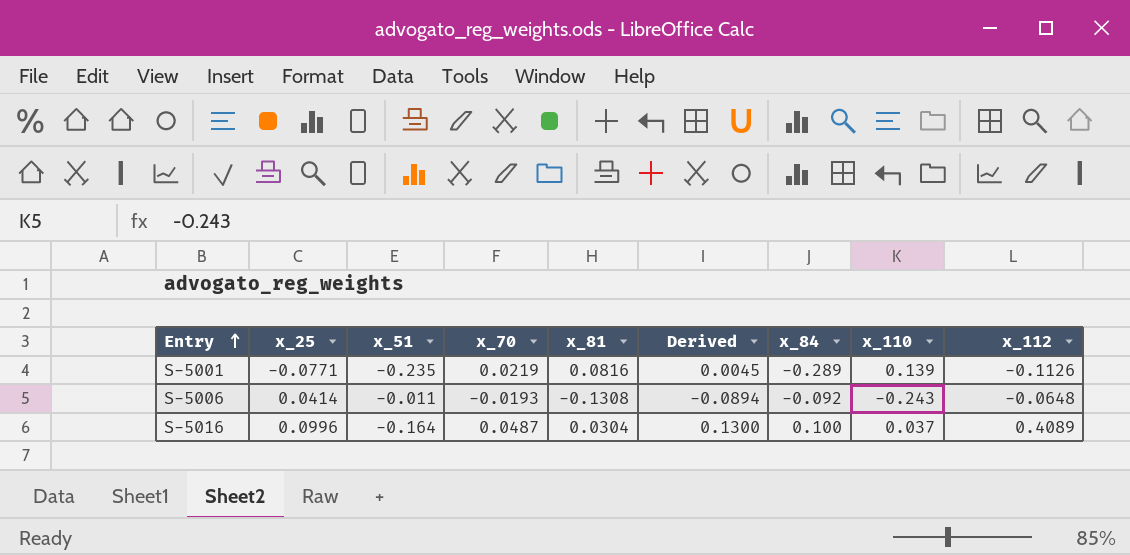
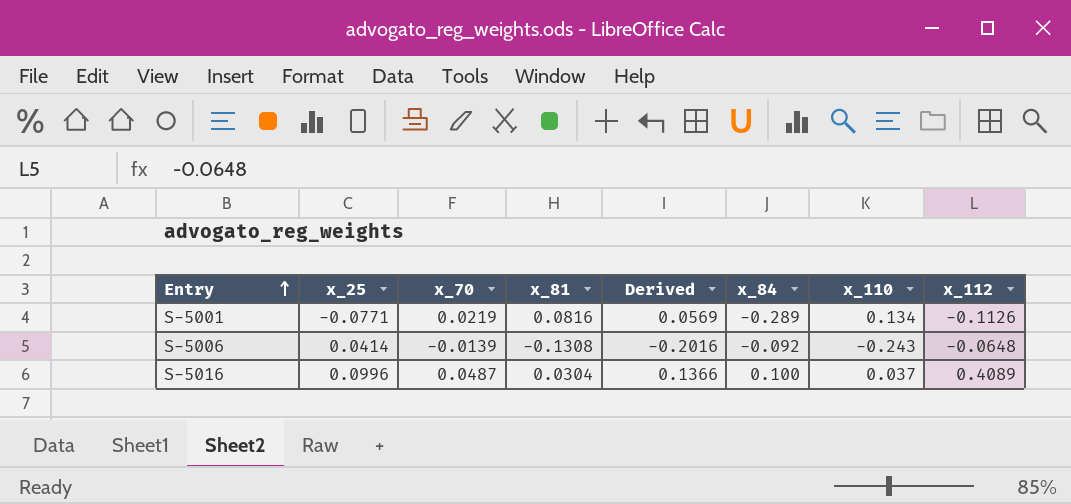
column x_51 | position: 3 -> none
column Derived | formula: [x_25] + [x_81] -> [x_25] + [x_110]
S-5001 | x_110: 0.139 -> 0.134
S-5006 | x_70: -0.0193 -> -0.0139

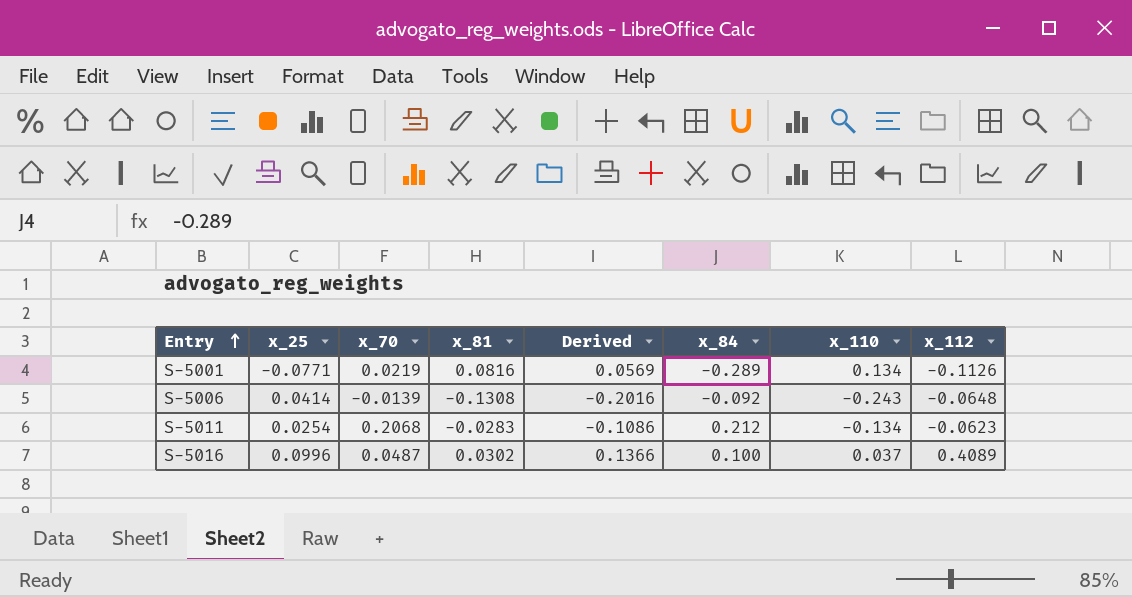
row S-5011: none -> 0.0254 | 0.2068 | -0.0283 | -0.1086 | 0.212 | -0.134 | -0.0623
S-5016 | x_81: 0.0304 -> 0.0302

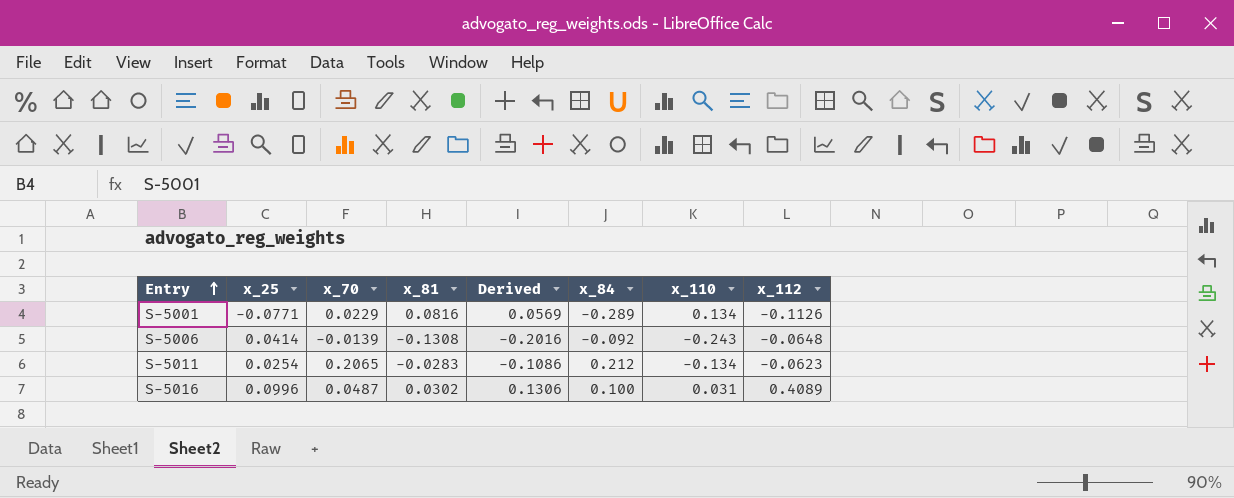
S-5001 | x_70: 0.0219 -> 0.0229
S-5011 | x_70: 0.2068 -> 0.2065
S-5016 | Derived: 0.1366 -> 0.1306
S-5016 | x_110: 0.037 -> 0.031

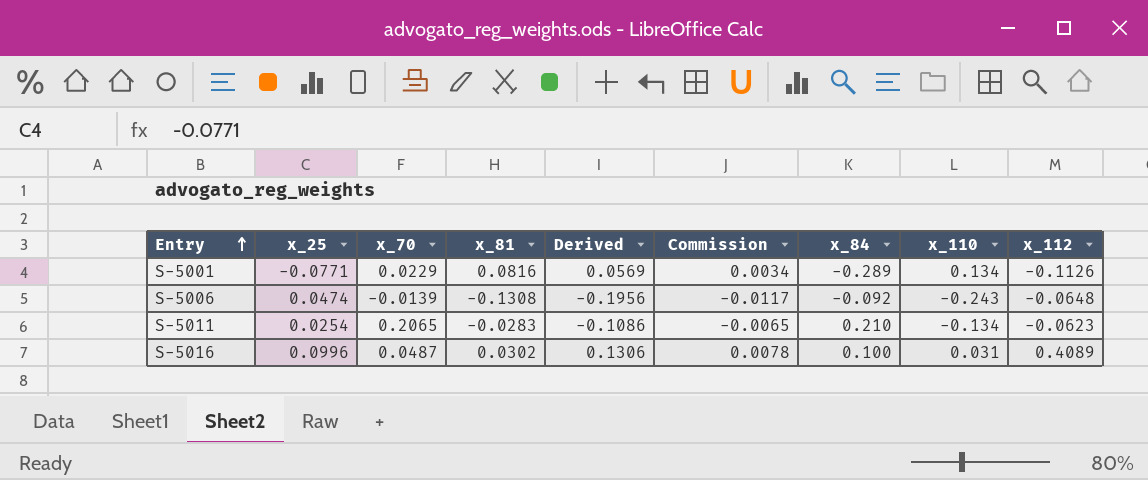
column Commission | formula: none -> [Derived] * 0.06
S-5006 | x_25: 0.0414 -> 0.0474
S-5006 | Derived: -0.2016 -> -0.1956
S-5011 | x_84: 0.212 -> 0.210

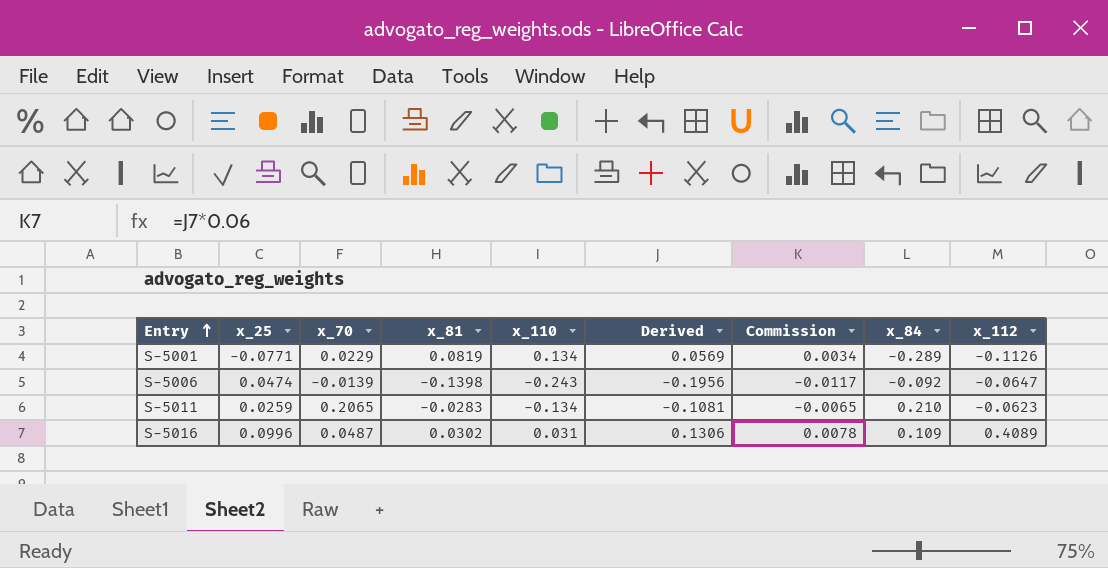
column x_110 | position: 8 -> 5
S-5001 | x_81: 0.0816 -> 0.0819
S-5006 | x_81: -0.1308 -> -0.1398
S-5006 | x_112: -0.0648 -> -0.0647
S-5011 | x_25: 0.0254 -> 0.0259
S-5011 | Derived: -0.1086 -> -0.1081
S-5016 | x_84: 0.100 -> 0.109

